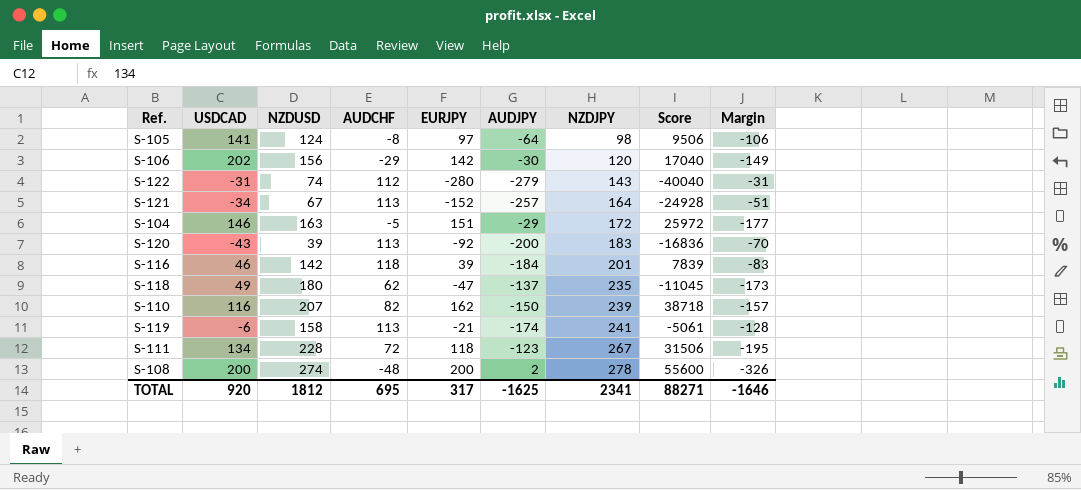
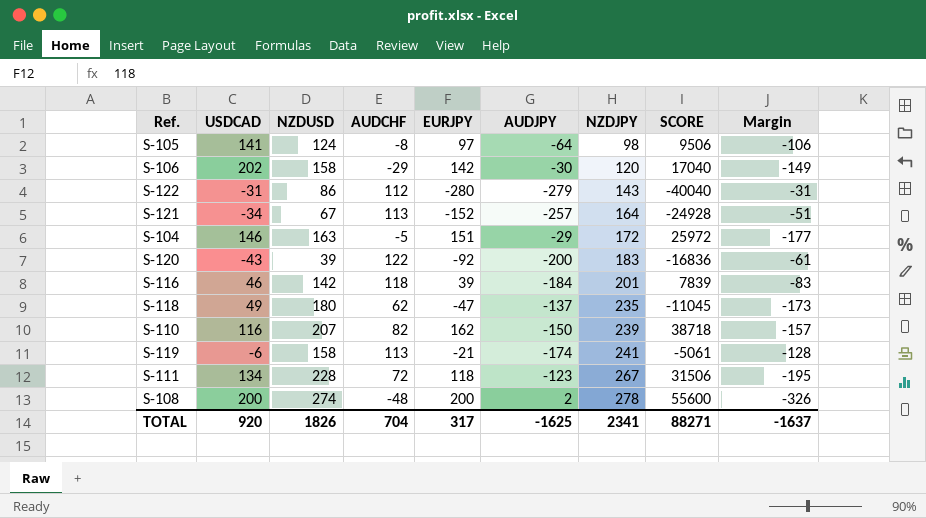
column name: Score -> SCORE
S-106 | NZDUSD: 156 -> 158
S-122 | NZDUSD: 74 -> 86
S-120 | AUDCHF: 113 -> 122
S-120 | Margin: -70 -> -61
TOTAL | NZDUSD: 1812 -> 1826
TOTAL | AUDCHF: 695 -> 704
TOTAL | Margin: -1646 -> -1637

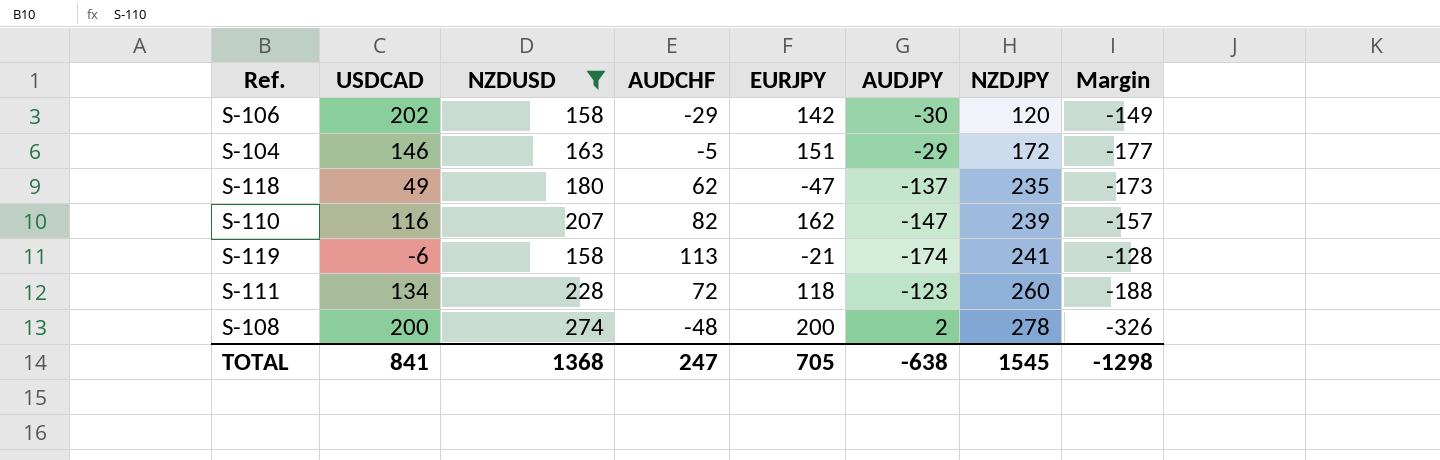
filter: none -> NZDUSD >= 158
column SCORE | formula: [EURJPY] * [NZDJPY] -> none
S-110 | AUDJPY: -150 -> -147
S-111 | NZDJPY: 267 -> 260
S-111 | Margin: -195 -> -188
TOTAL | USDCAD: 920 -> 841
TOTAL | NZDUSD: 1826 -> 1368
TOTAL | AUDCHF: 704 -> 247
TOTAL | EURJPY: 317 -> 705
TOTAL | AUDJPY: -1625 -> -638
TOTAL | NZDJPY: 2341 -> 1545
TOTAL | Margin: -1637 -> -1298

